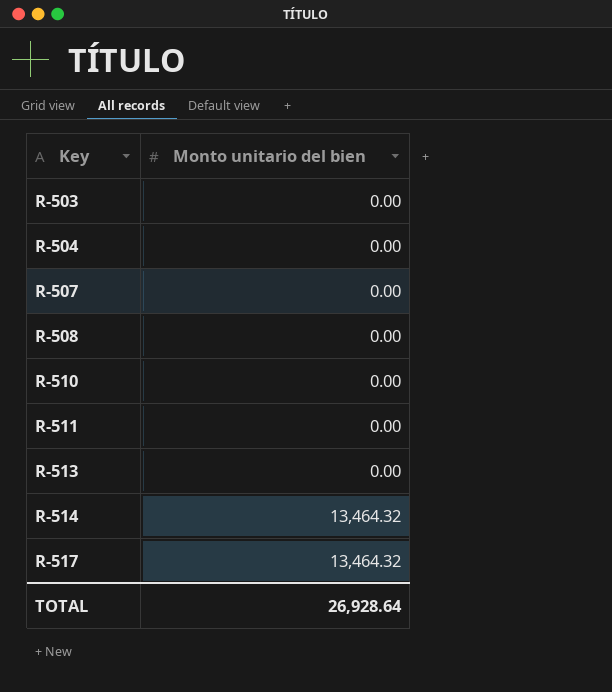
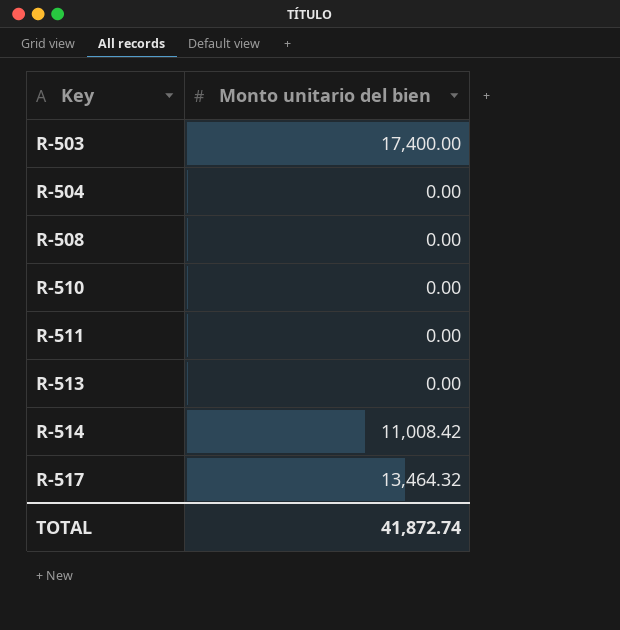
row R-507: 0.00 -> none
R-503 | Monto unitario del bien: 0.00 -> 17,400.00
R-514 | Monto unitario del bien: 13,464.32 -> 11,008.42
TOTAL | Monto unitario del bien: 26,928.64 -> 41,872.74

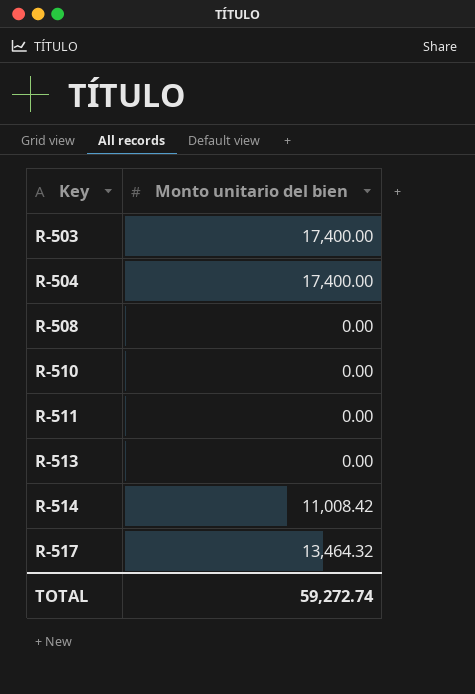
R-504 | Monto unitario del bien: 0.00 -> 17,400.00
TOTAL | Monto unitario del bien: 41,872.74 -> 59,272.74

